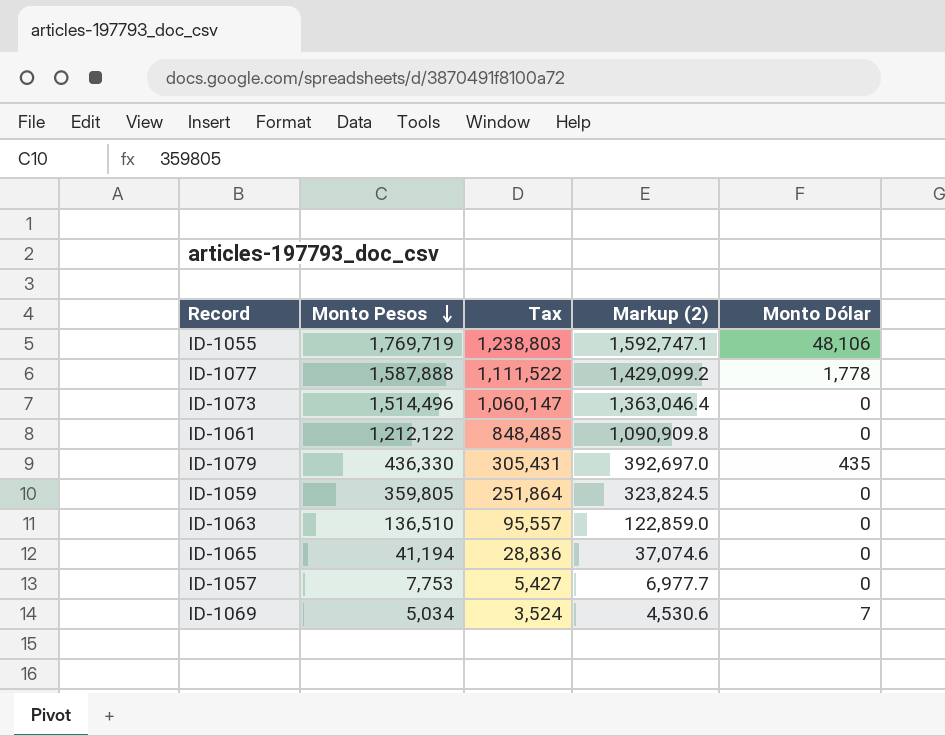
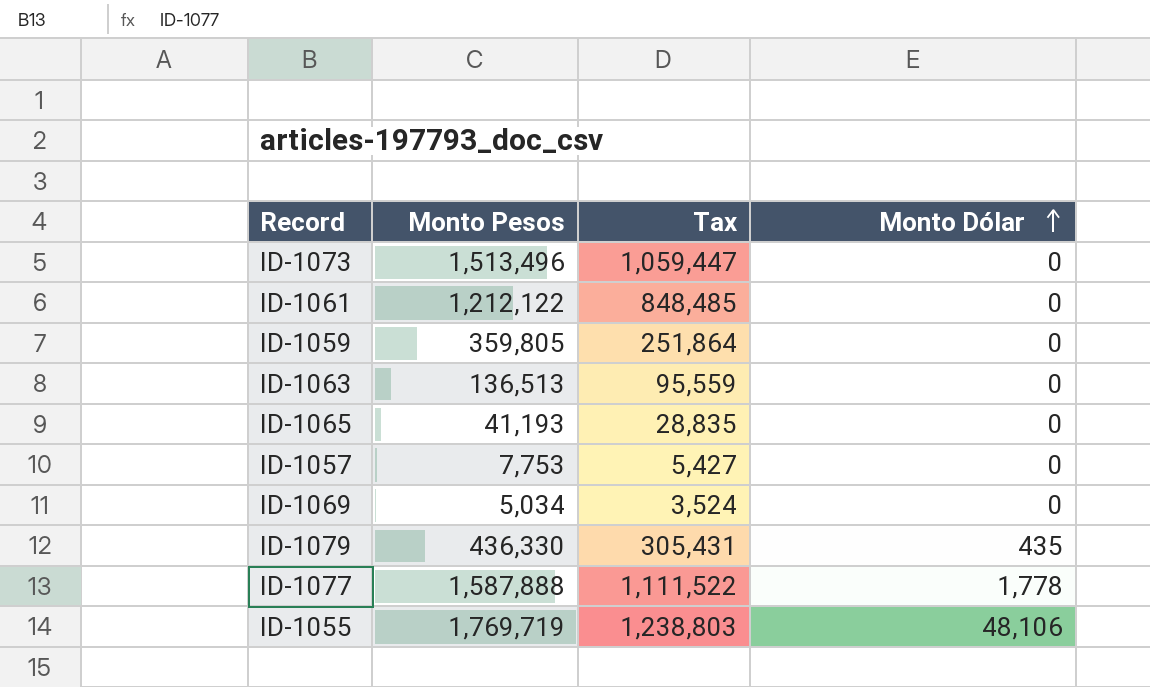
row order: Monto Pesos descending -> Monto Dólar ascending
column Markup (2) | formula: [Monto Pesos] * 0.9 -> none
ID-1073 | Monto Pesos: 1,514,496 -> 1,513,496
ID-1073 | Tax: 1,060,147 -> 1,059,447
ID-1063 | Monto Pesos: 136,510 -> 136,513
ID-1063 | Tax: 95,557 -> 95,559
ID-1065 | Monto Pesos: 41,194 -> 41,193
ID-1065 | Tax: 28,836 -> 28,835
ID-1069 | Monto Dólar: 7 -> 0

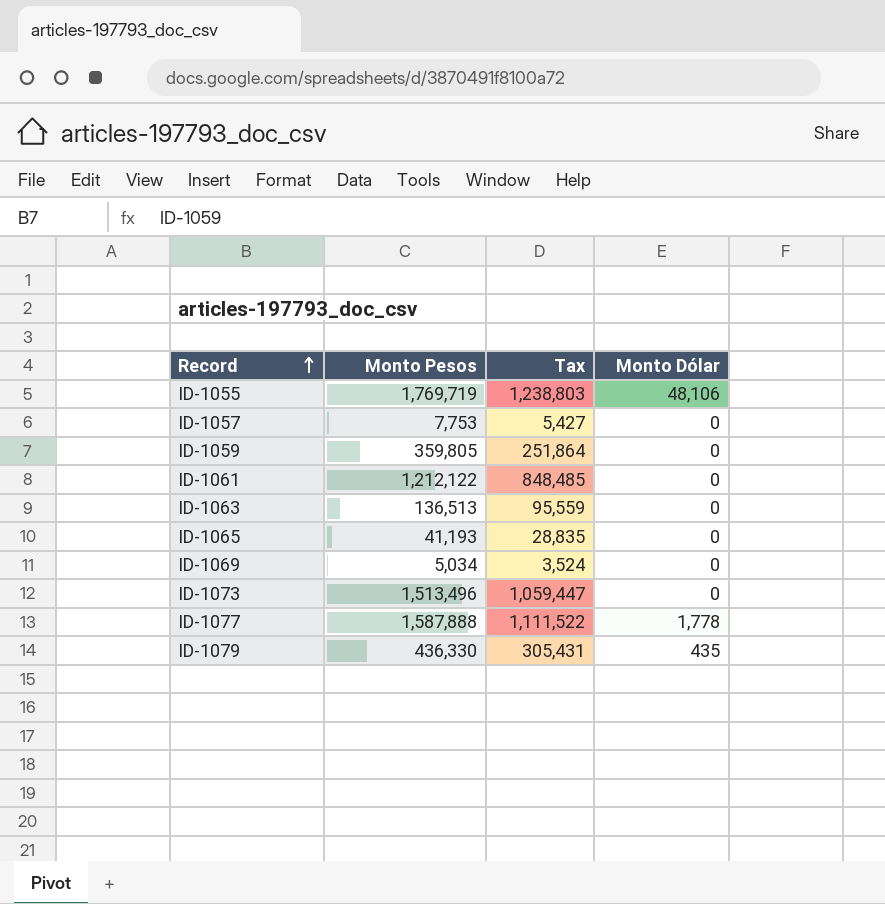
row order: Monto Dólar ascending -> Record ascending

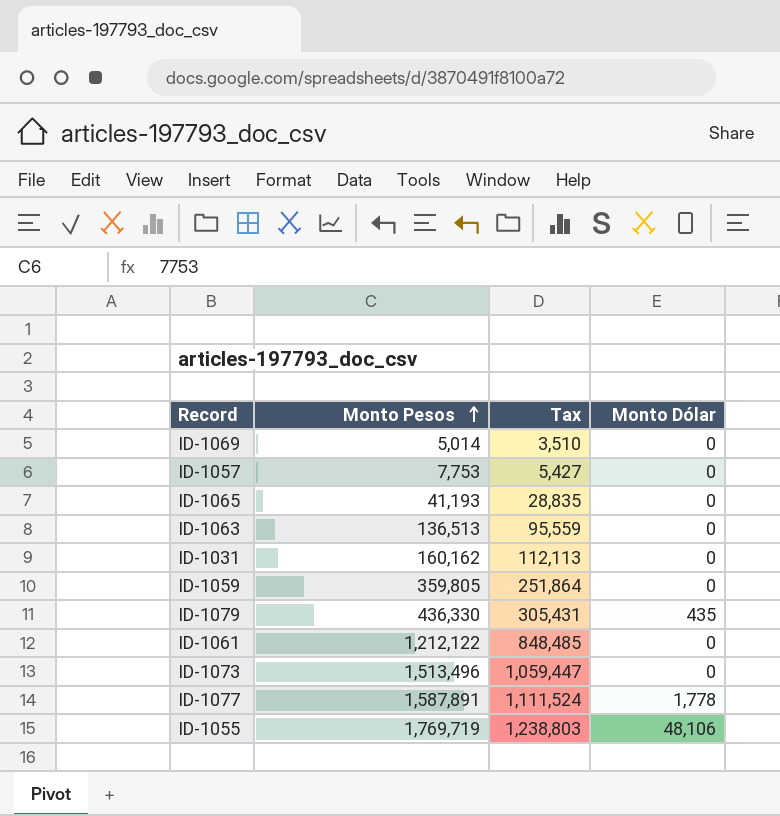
row order: Record ascending -> Monto Pesos ascending
ID-1069 | Monto Pesos: 5,034 -> 5,014
ID-1069 | Tax: 3,524 -> 3,510
row ID-1031: none -> 160,162 | 112,113 | 0
ID-1077 | Monto Pesos: 1,587,888 -> 1,587,891
ID-1077 | Tax: 1,111,522 -> 1,111,524

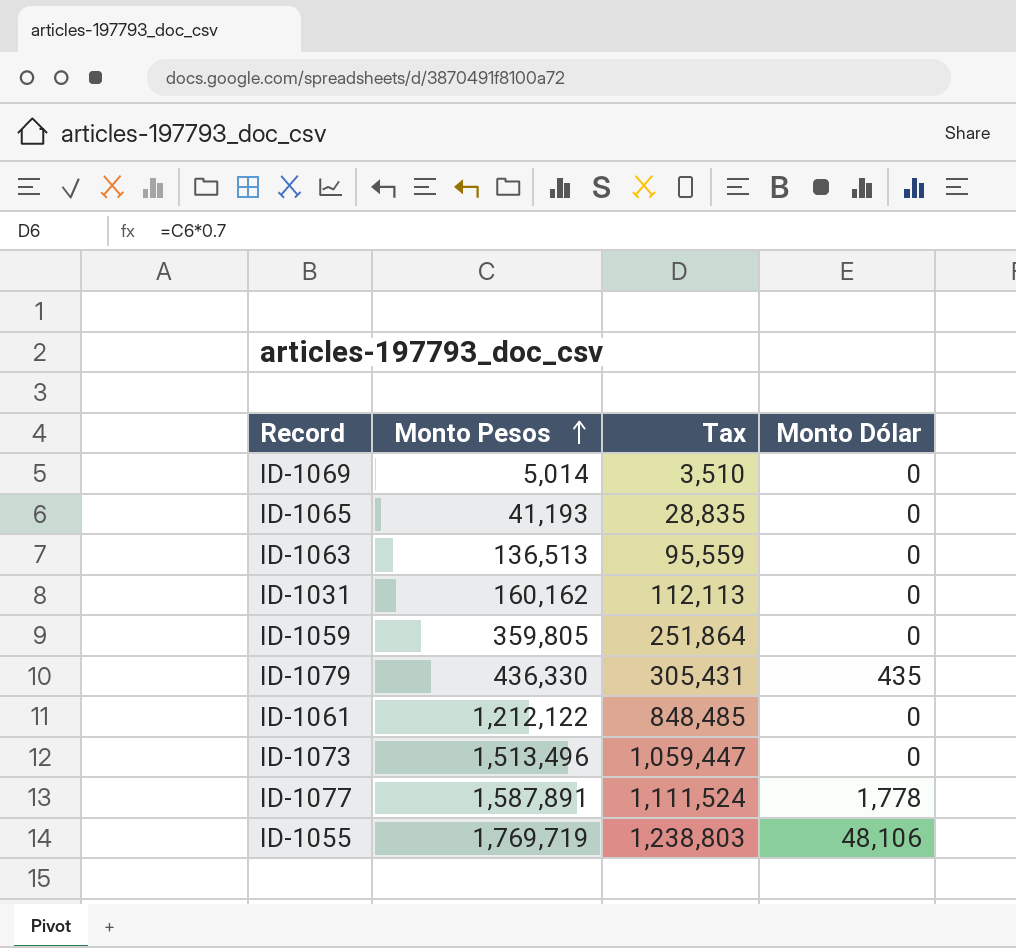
row ID-1057: 7,753 | 5,427 | 0 -> none

